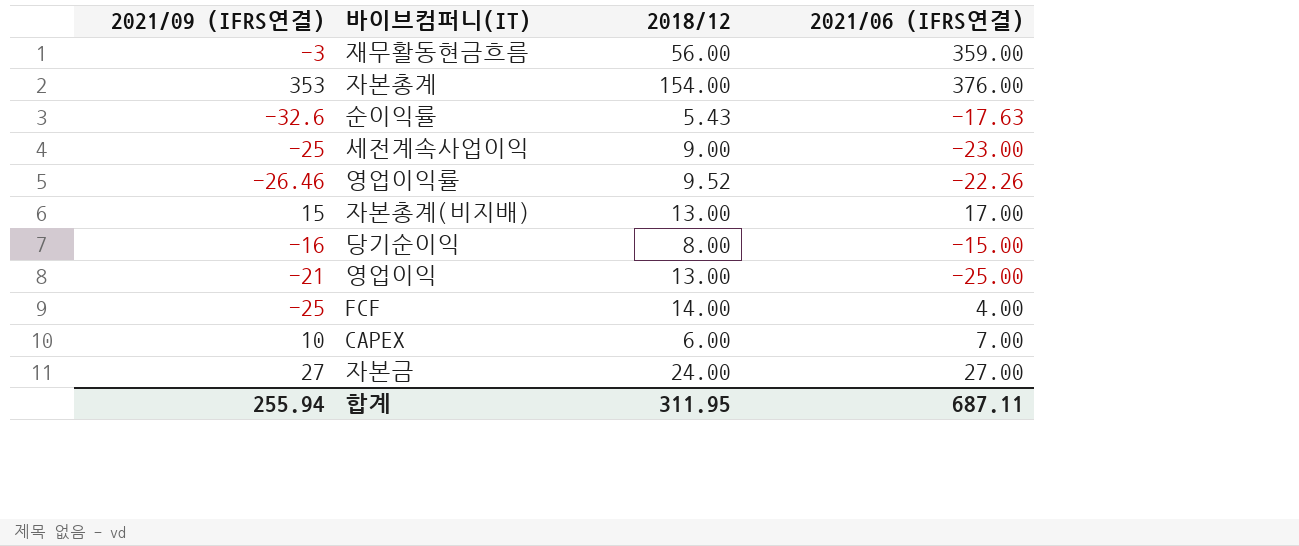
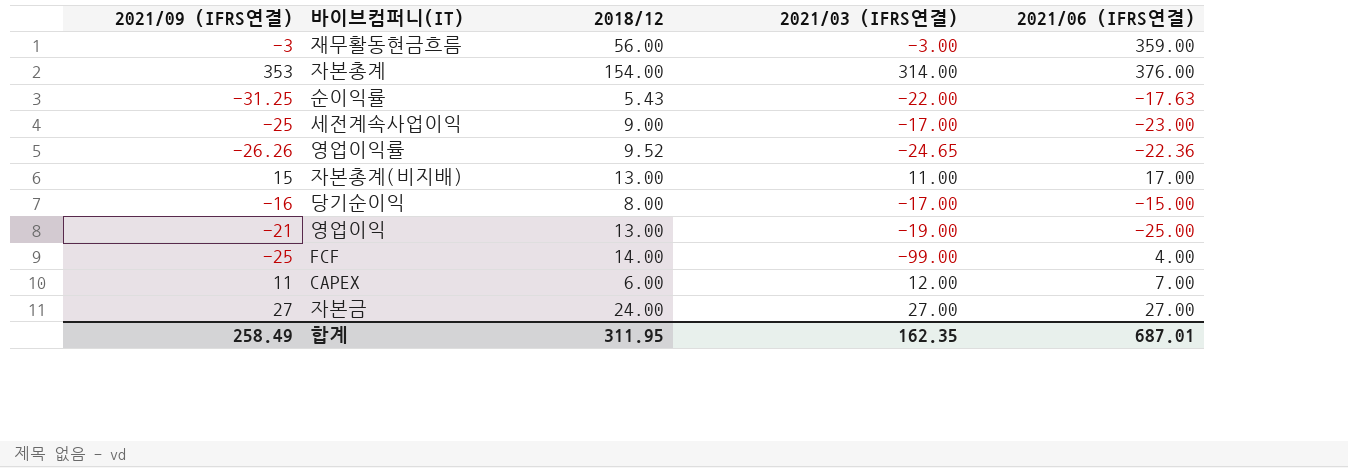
column 2021/03 (IFRS연결) | position: none -> 4
순이익률 | 2021/09 (IFRS연결): -32.6 -> -31.25
영업이익률 | 2021/09 (IFRS연결): -26.46 -> -26.26
영업이익률 | 2021/06 (IFRS연결): -22.26 -> -22.36
CAPEX | 2021/09 (IFRS연결): 10 -> 11
합계 | 2021/09 (IFRS연결): 255.94 -> 258.49
합계 | 2021/06 (IFRS연결): 687.11 -> 687.01

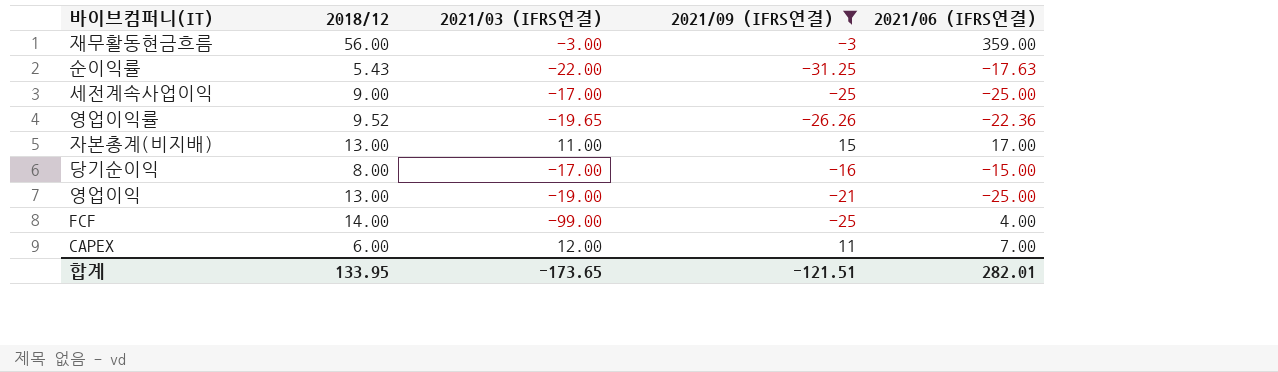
filter: none -> 2021/09 (IFRS연결) <= 15
column 2021/09 (IFRS연결) | position: 1 -> 4
세전계속사업이익 | 2021/06 (IFRS연결): -23.00 -> -25.00
영업이익률 | 2021/03 (IFRS연결): -24.65 -> -19.65
합계 | 2018/12: 311.95 -> 133.95
합계 | 2021/03 (IFRS연결): 162.35 -> -173.65
합계 | 2021/09 (IFRS연결): 258.49 -> -121.51
합계 | 2021/06 (IFRS연결): 687.01 -> 282.01

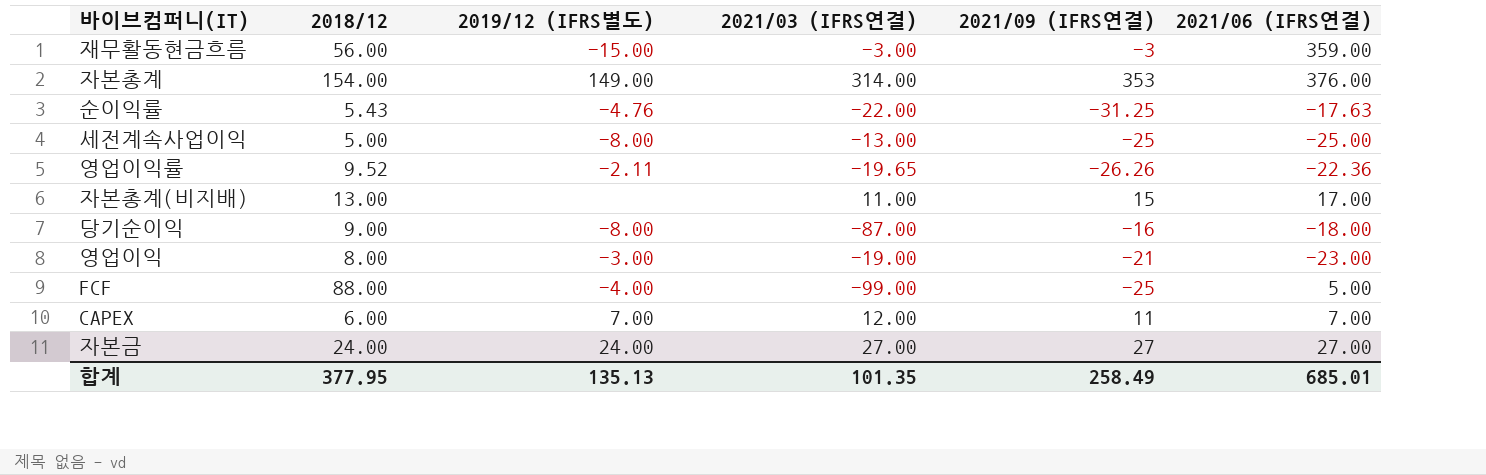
filter: 2021/09 (IFRS연결) <= 15 -> none
column 2019/12 (IFRS별도) | position: none -> 3
세전계속사업이익 | 2018/12: 9.00 -> 5.00
세전계속사업이익 | 2021/03 (IFRS연결): -17.00 -> -13.00
당기순이익 | 2018/12: 8.00 -> 9.00
당기순이익 | 2021/03 (IFRS연결): -17.00 -> -87.00
당기순이익 | 2021/06 (IFRS연결): -15.00 -> -18.00
영업이익 | 2018/12: 13.00 -> 8.00
영업이익 | 2021/06 (IFRS연결): -25.00 -> -23.00
FCF | 2018/12: 14.00 -> 88.00
FCF | 2021/06 (IFRS연결): 4.00 -> 5.00
합계 | 2018/12: 133.95 -> 377.95
합계 | 2021/03 (IFRS연결): -173.65 -> 101.35
합계 | 2021/09 (IFRS연결): -121.51 -> 258.49
합계 | 2021/06 (IFRS연결): 282.01 -> 685.01

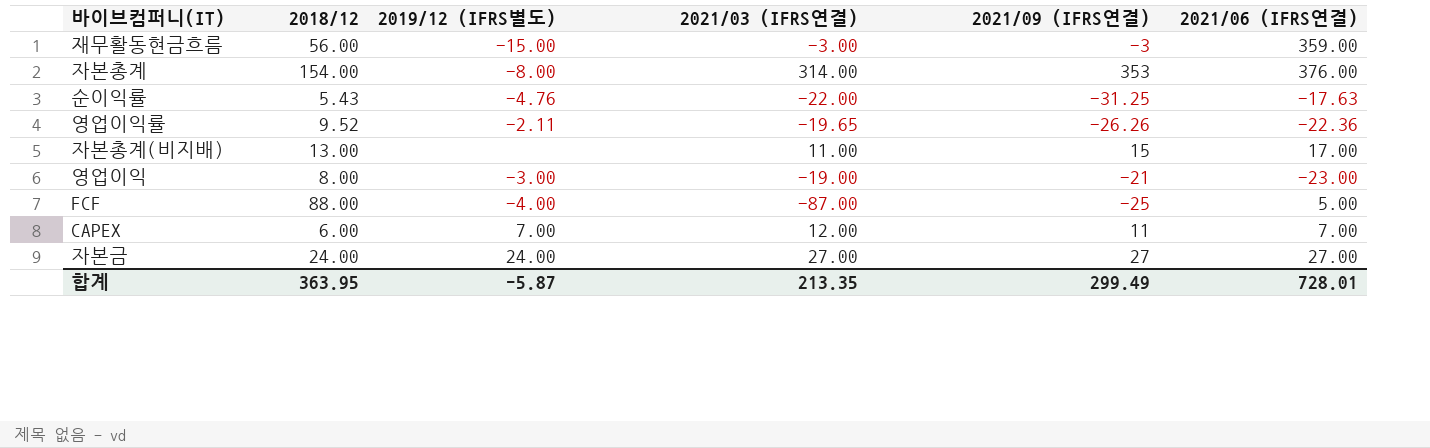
row 세전계속사업이익: 5.00 | -8.00 | -13.00 | -25 | -25.00 -> none
row 당기순이익: 9.00 | -8.00 | -87.00 | -16 | -18.00 -> none
자본총계 | 2019/12 (IFRS별도): 149.00 -> -8.00
FCF | 2021/03 (IFRS연결): -99.00 -> -87.00
합계 | 2018/12: 377.95 -> 363.95
합계 | 2019/12 (IFRS별도): 135.13 -> -5.87
합계 | 2021/03 (IFRS연결): 101.35 -> 213.35
합계 | 2021/09 (IFRS연결): 258.49 -> 299.49
합계 | 2021/06 (IFRS연결): 685.01 -> 728.01

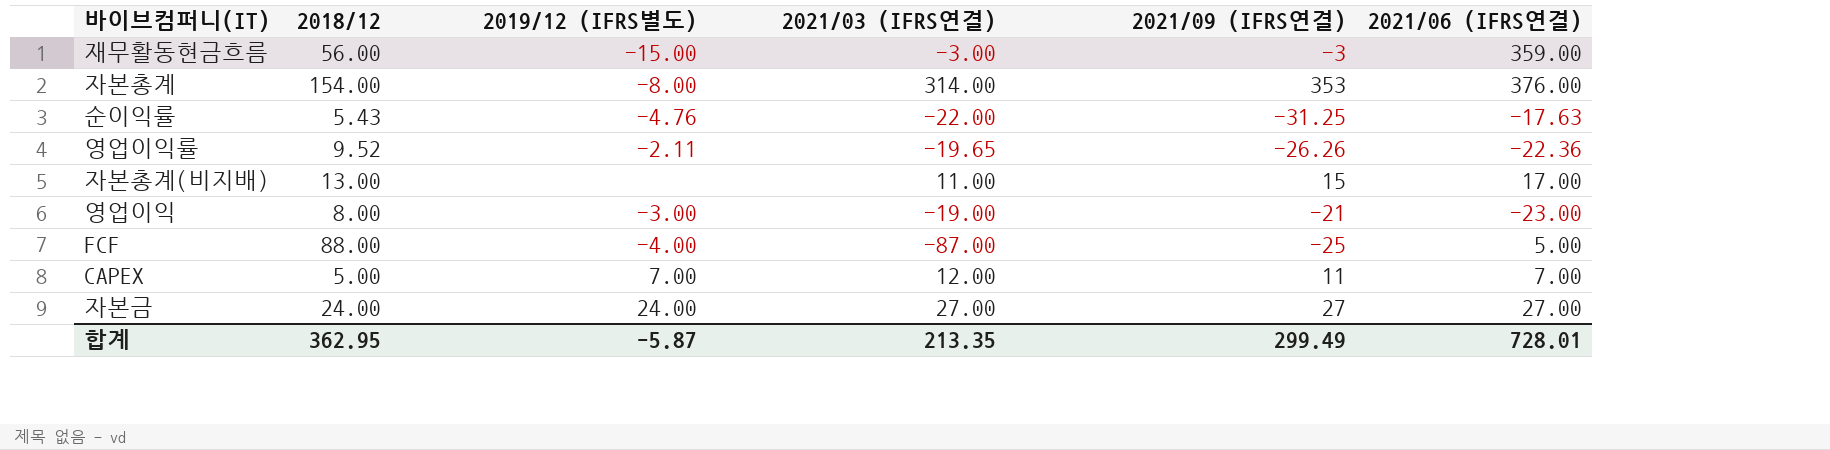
CAPEX | 2018/12: 6.00 -> 5.00
합계 | 2018/12: 363.95 -> 362.95

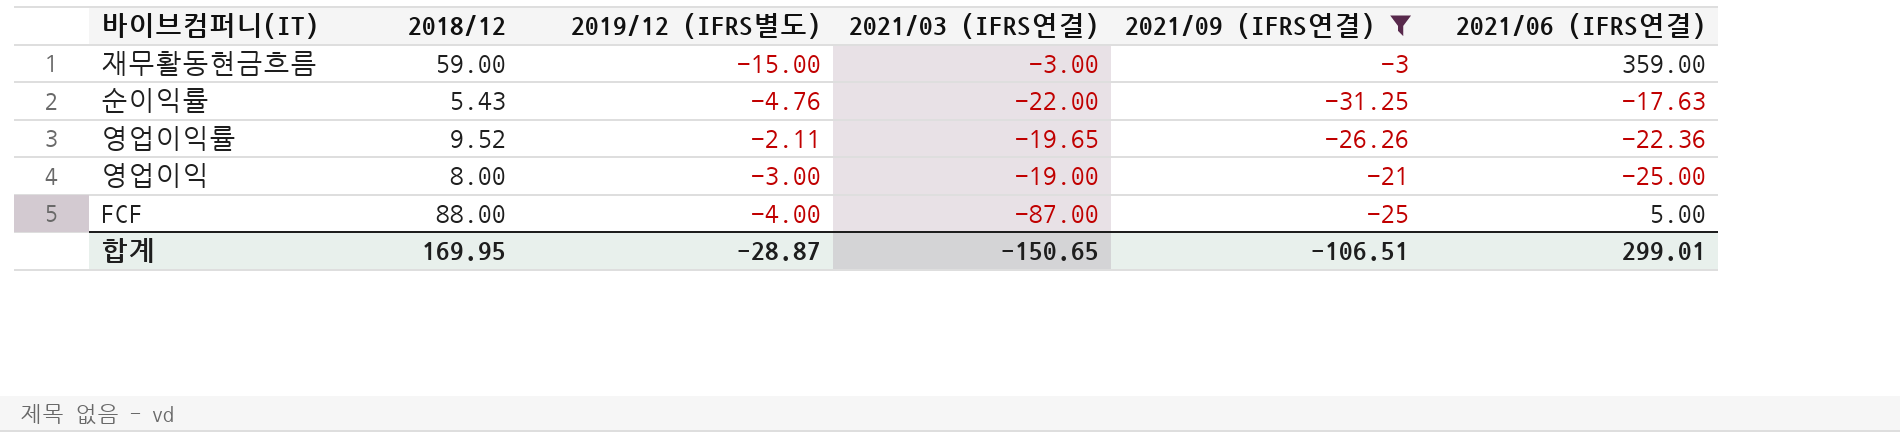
filter: none -> 2021/09 (IFRS연결) <= -3
재무활동현금흐름 | 2018/12: 56.00 -> 59.00
영업이익 | 2021/06 (IFRS연결): -23.00 -> -25.00
합계 | 2018/12: 362.95 -> 169.95
합계 | 2019/12 (IFRS별도): -5.87 -> -28.87
합계 | 2021/03 (IFRS연결): 213.35 -> -150.65
합계 | 2021/09 (IFRS연결): 299.49 -> -106.51
합계 | 2021/06 (IFRS연결): 728.01 -> 299.01

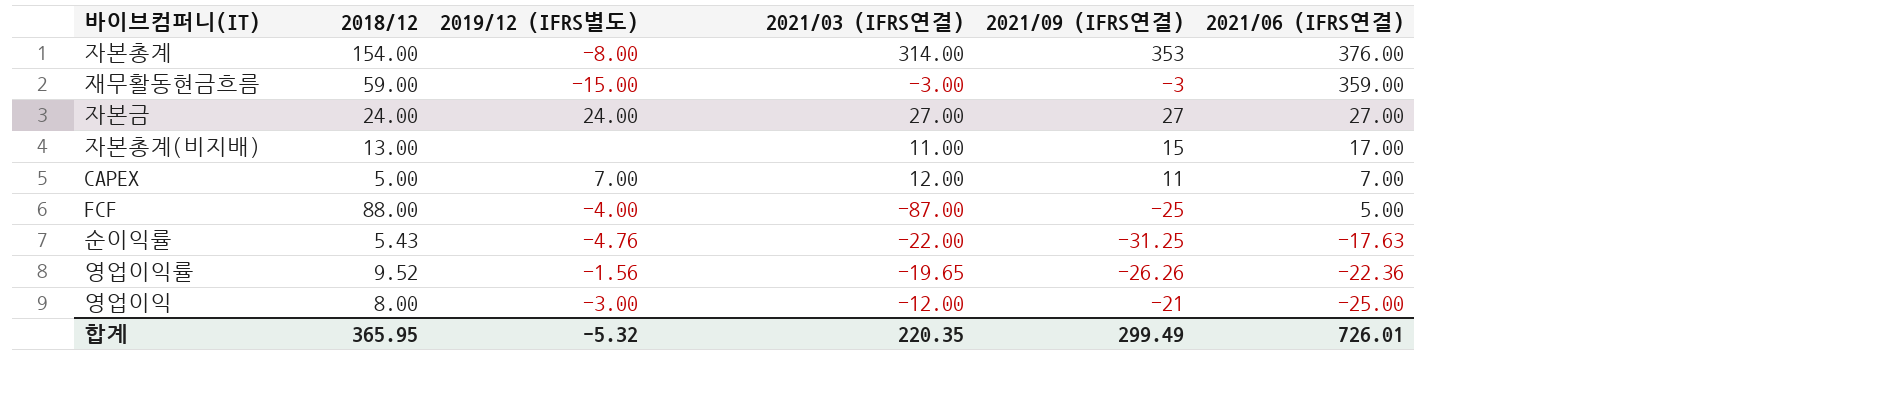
filter: 2021/09 (IFRS연결) <= -3 -> none
row order: none -> 2021/06 (IFRS연결) descending
영업이익률 | 2019/12 (IFRS별도): -2.11 -> -1.56
영업이익 | 2021/03 (IFRS연결): -19.00 -> -12.00
합계 | 2018/12: 169.95 -> 365.95
합계 | 2019/12 (IFRS별도): -28.87 -> -5.32
합계 | 2021/03 (IFRS연결): -150.65 -> 220.35
합계 | 2021/09 (IFRS연결): -106.51 -> 299.49
합계 | 2021/06 (IFRS연결): 299.01 -> 726.01

